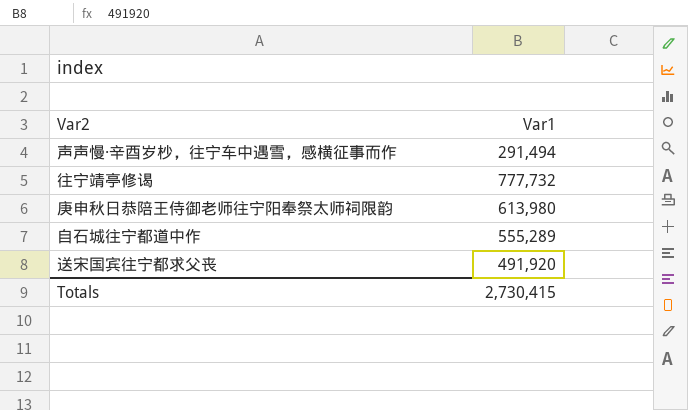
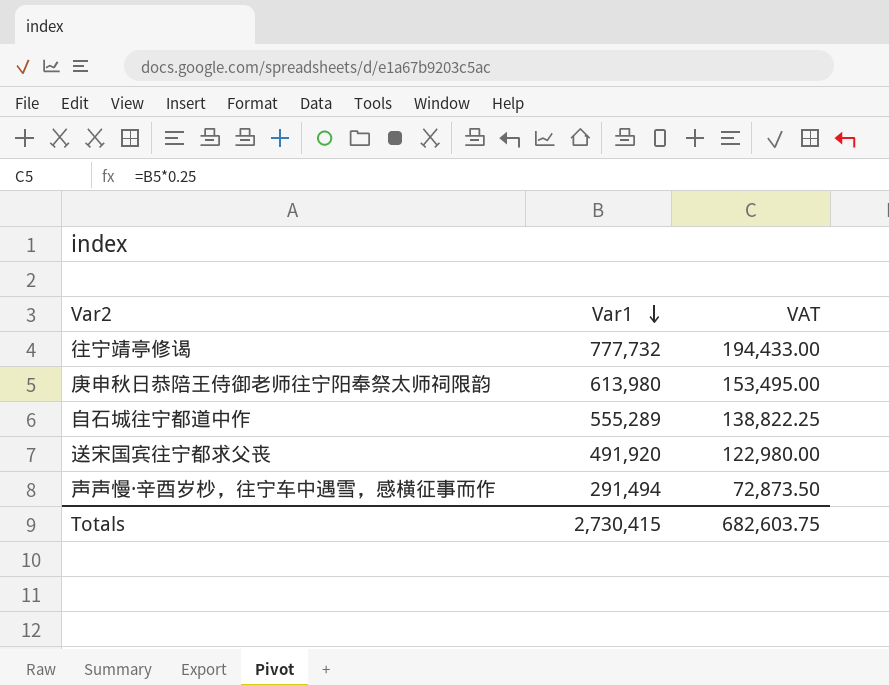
row order: none -> Var1 descending
column VAT | formula: none -> [Var1] * 0.25

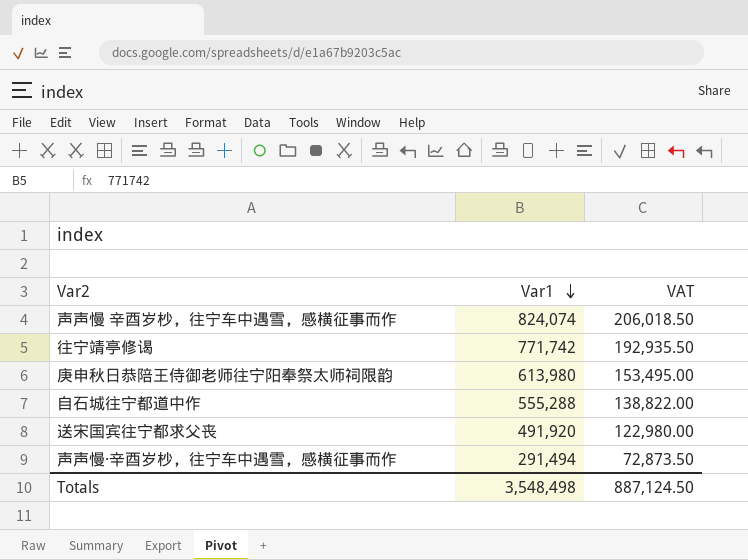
row 声声慢 辛酉岁杪，往宁车中遇雪，感横征事而作: none -> 824,074 | 206,018.50
往宁靖亭修谒 | Var1: 777,732 -> 771,742
往宁靖亭修谒 | VAT: 194,433.00 -> 192,935.50
自石城往宁都道中作 | Var1: 555,289 -> 555,288
自石城往宁都道中作 | VAT: 138,822.25 -> 138,822.00
Totals | Var1: 2,730,415 -> 3,548,498
Totals | VAT: 682,603.75 -> 887,124.50

